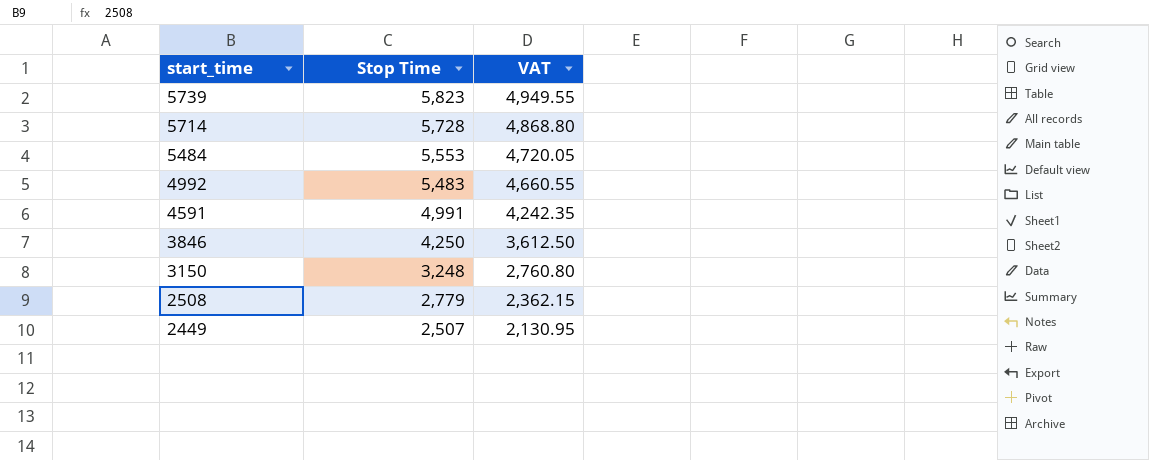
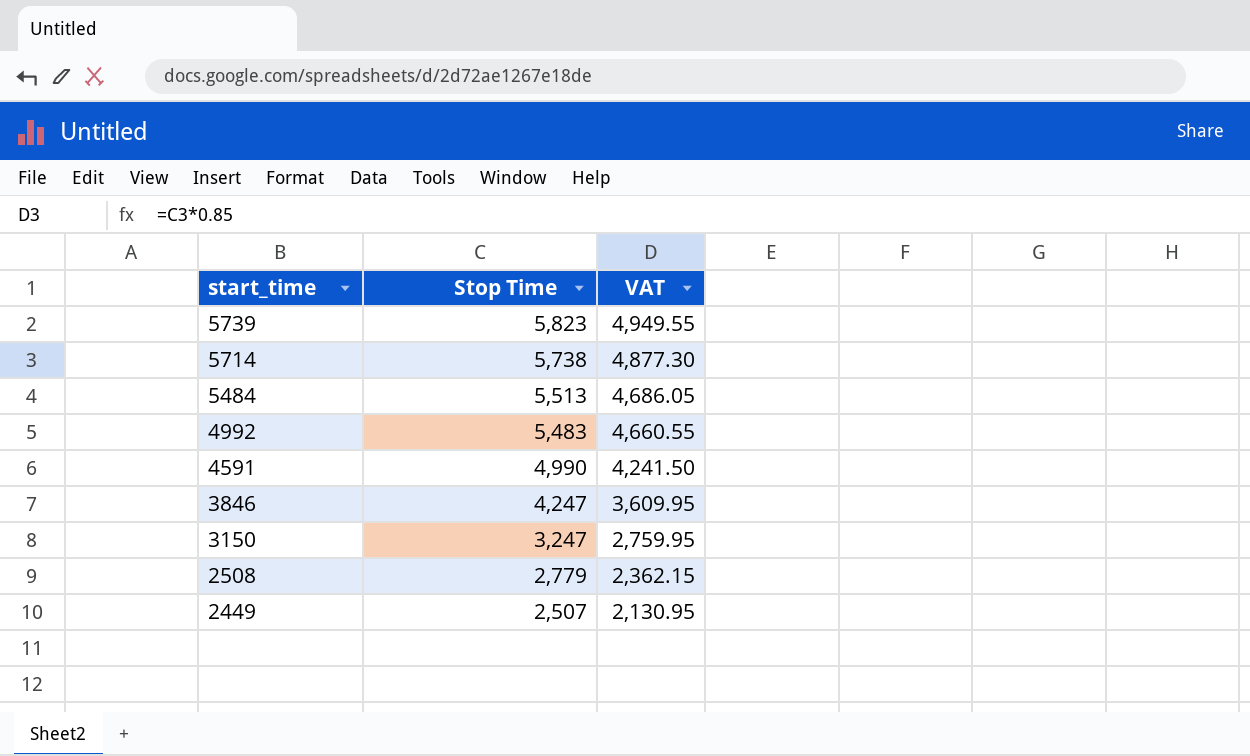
5714 | Stop Time: 5,728 -> 5,738
5714 | VAT: 4,868.80 -> 4,877.30
5484 | Stop Time: 5,553 -> 5,513
5484 | VAT: 4,720.05 -> 4,686.05
4591 | Stop Time: 4,991 -> 4,990
4591 | VAT: 4,242.35 -> 4,241.50
3846 | Stop Time: 4,250 -> 4,247
3846 | VAT: 3,612.50 -> 3,609.95
3150 | Stop Time: 3,248 -> 3,247
3150 | VAT: 2,760.80 -> 2,759.95

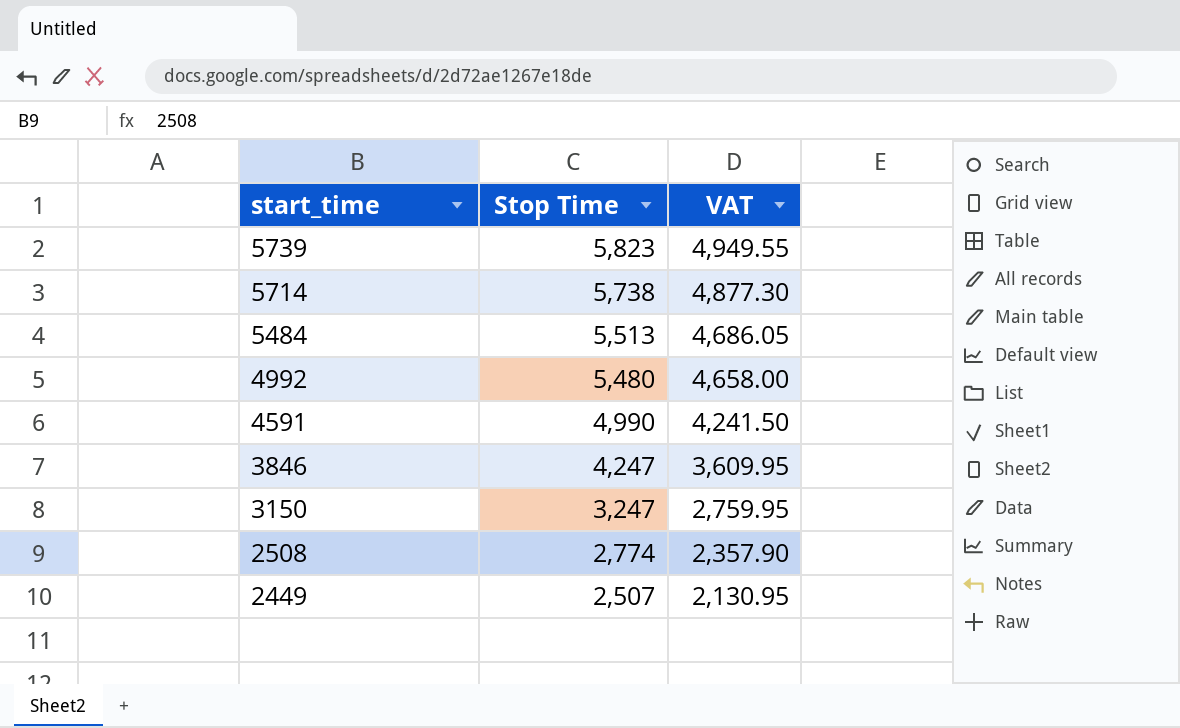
4992 | Stop Time: 5,483 -> 5,480
4992 | VAT: 4,660.55 -> 4,658.00
2508 | Stop Time: 2,779 -> 2,774
2508 | VAT: 2,362.15 -> 2,357.90

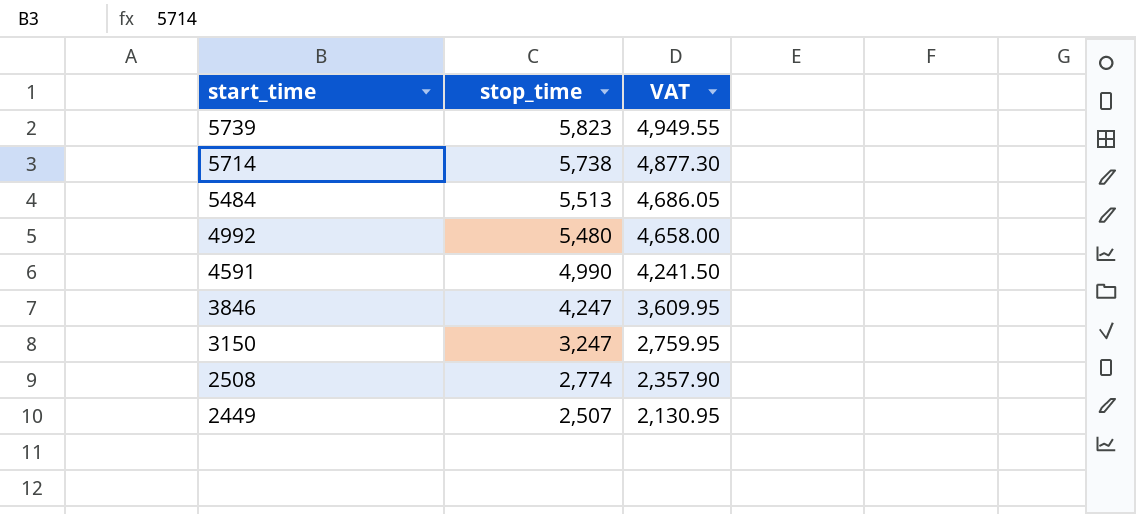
column name: Stop Time -> stop_time

